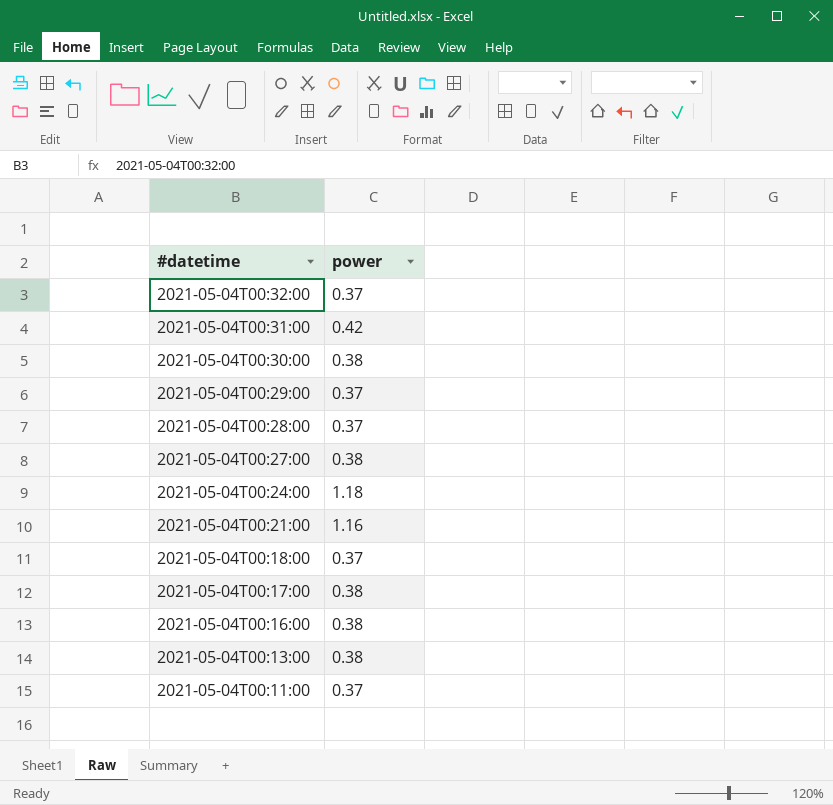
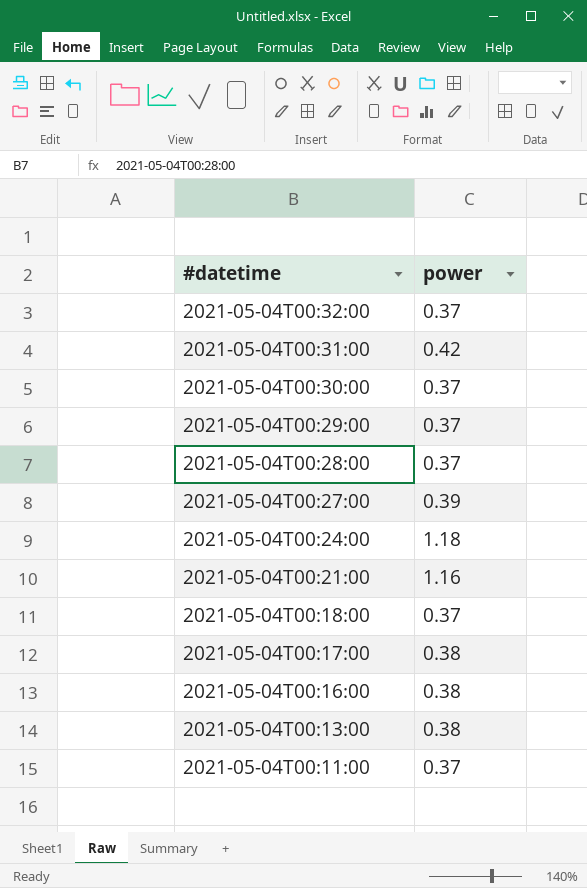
2021-05-04T00:30:00 | power: 0.38 -> 0.37
2021-05-04T00:27:00 | power: 0.38 -> 0.39

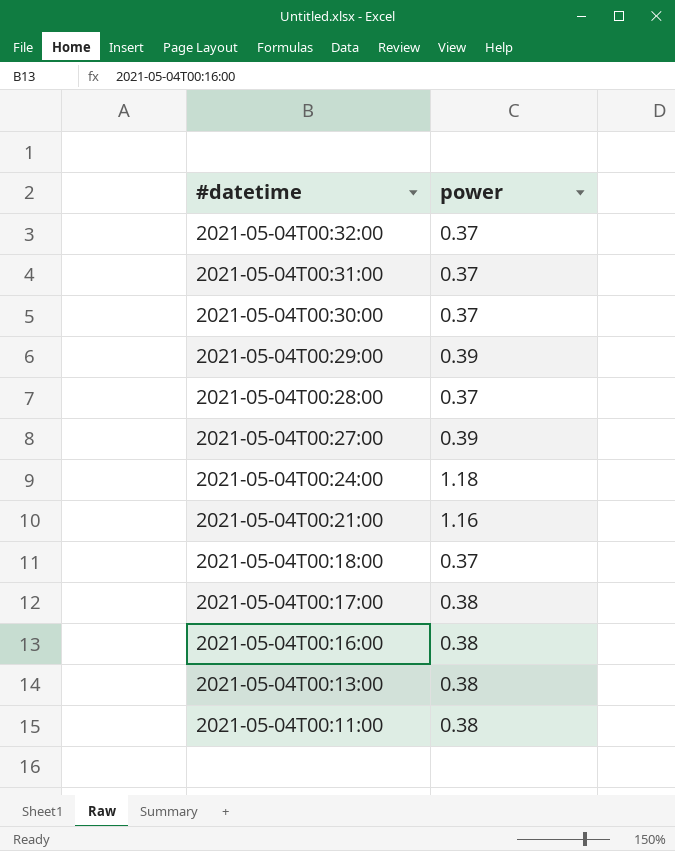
2021-05-04T00:31:00 | power: 0.42 -> 0.37
2021-05-04T00:29:00 | power: 0.37 -> 0.39
2021-05-04T00:11:00 | power: 0.37 -> 0.38

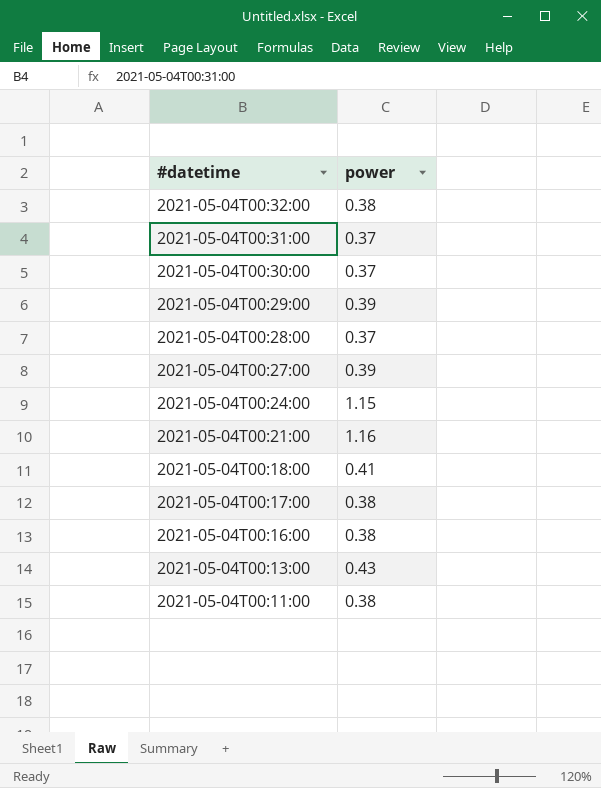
2021-05-04T00:32:00 | power: 0.37 -> 0.38
2021-05-04T00:24:00 | power: 1.18 -> 1.15
2021-05-04T00:18:00 | power: 0.37 -> 0.41
2021-05-04T00:13:00 | power: 0.38 -> 0.43

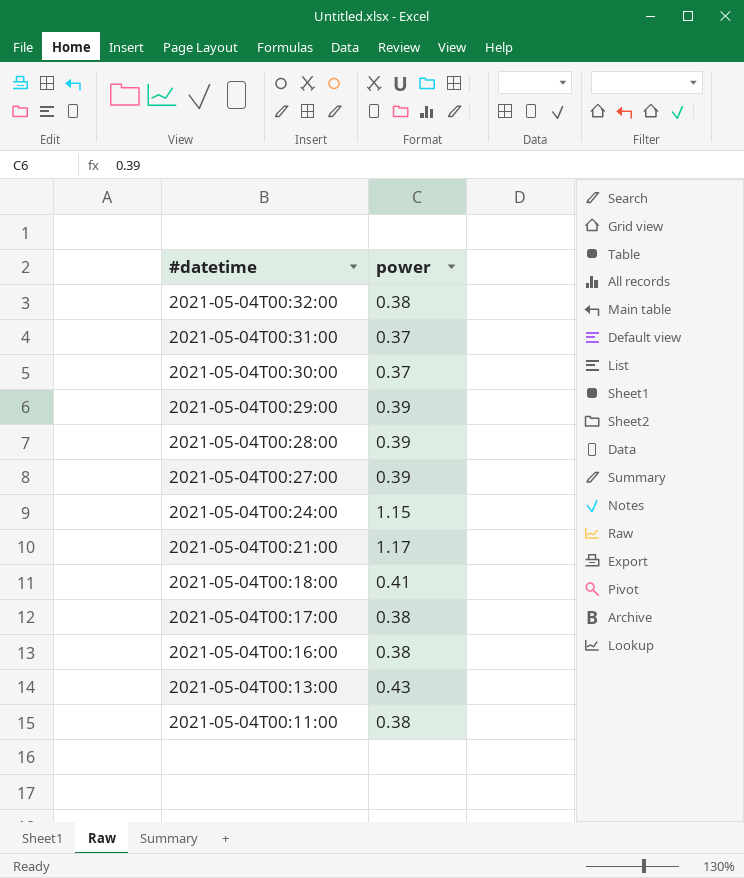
2021-05-04T00:28:00 | power: 0.37 -> 0.39
2021-05-04T00:21:00 | power: 1.16 -> 1.17

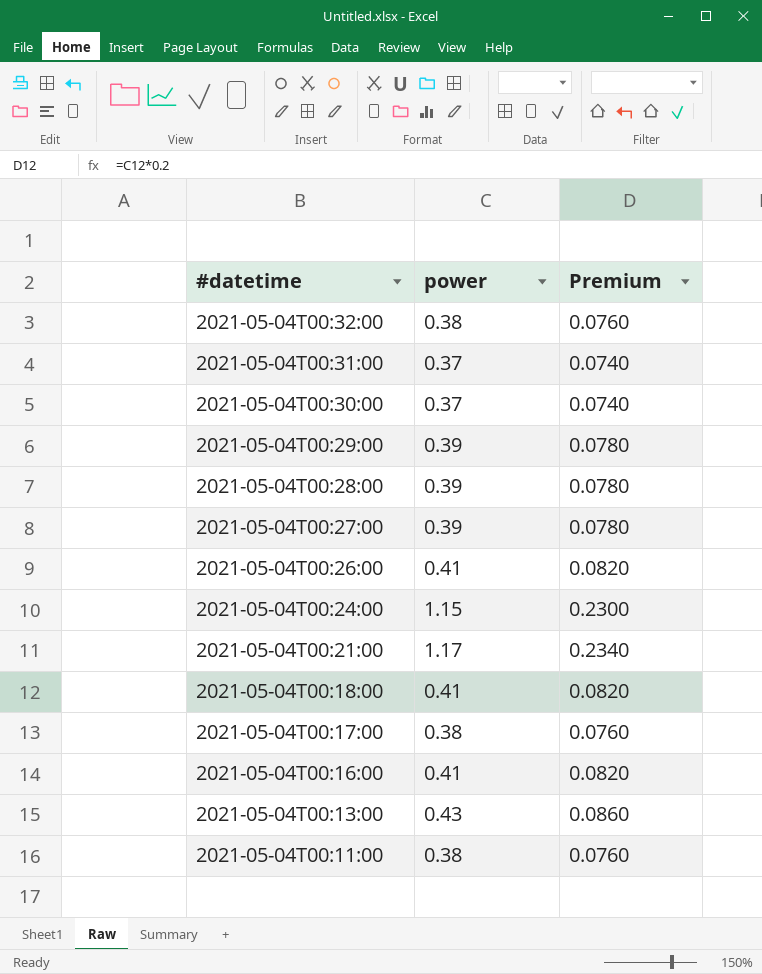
column Premium | formula: none -> [power] * 0.2
row 2021-05-04T00:26:00: none -> 0.41 | 0.0820
2021-05-04T00:16:00 | power: 0.38 -> 0.41

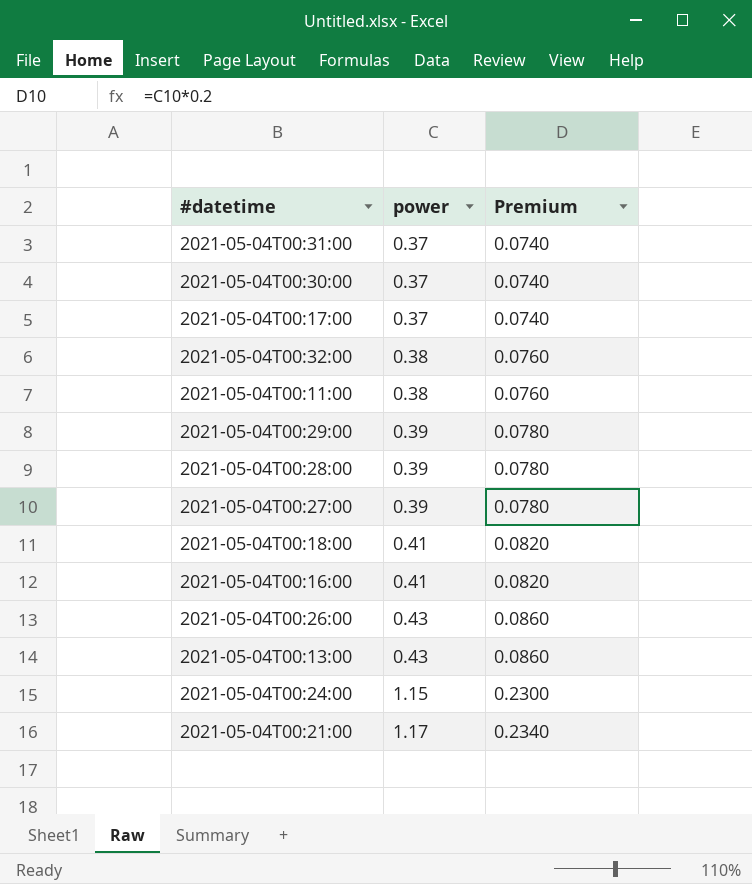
row order: #datetime descending -> power ascending
2021-05-04T00:17:00 | power: 0.38 -> 0.37
2021-05-04T00:17:00 | Premium: 0.0760 -> 0.0740
2021-05-04T00:26:00 | power: 0.41 -> 0.43
2021-05-04T00:26:00 | Premium: 0.0820 -> 0.0860

